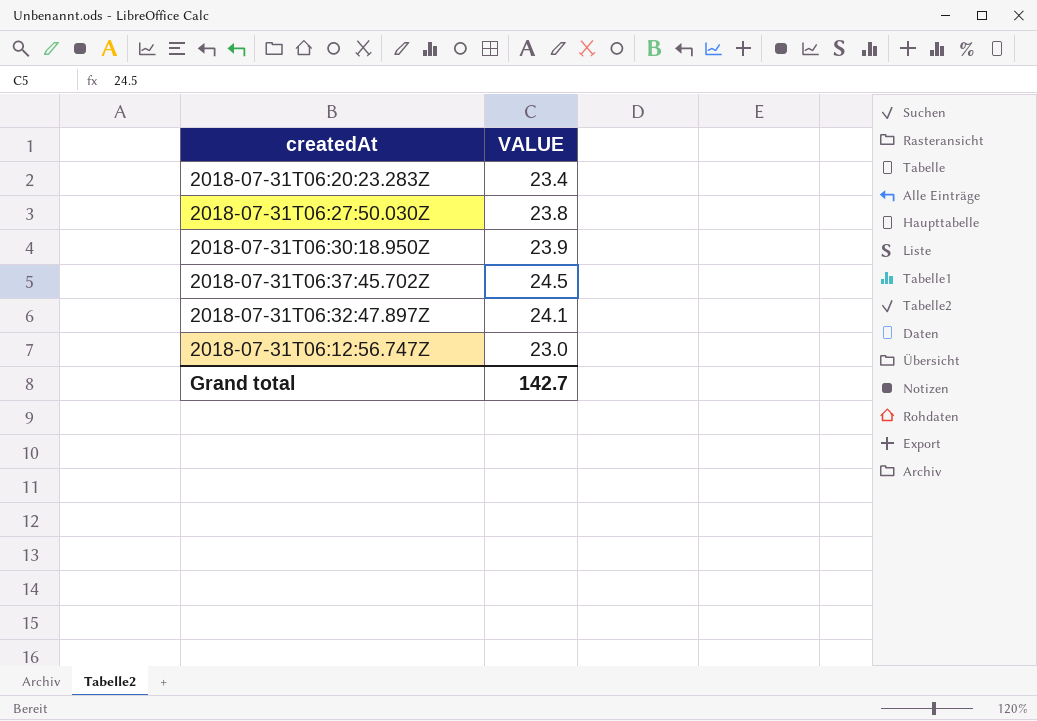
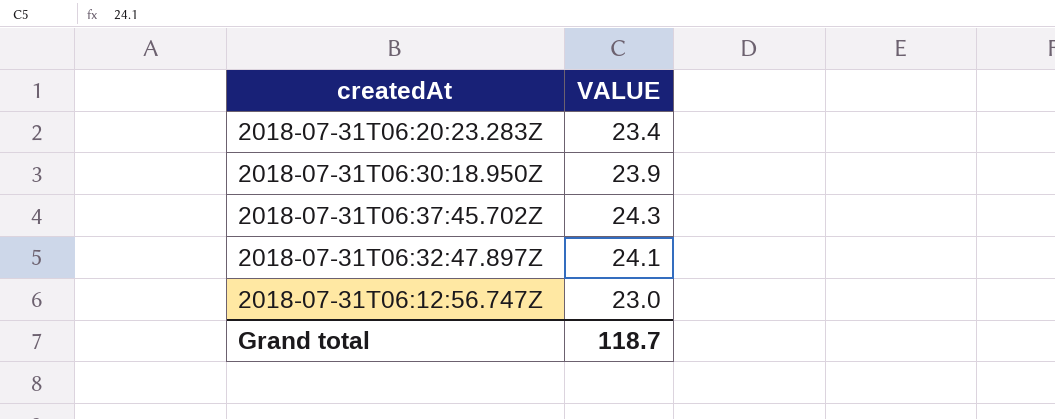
row 2018-07-31T06:27:50.030Z: 23.8 -> none
2018-07-31T06:37:45.702Z | VALUE: 24.5 -> 24.3
Grand total | VALUE: 142.7 -> 118.7

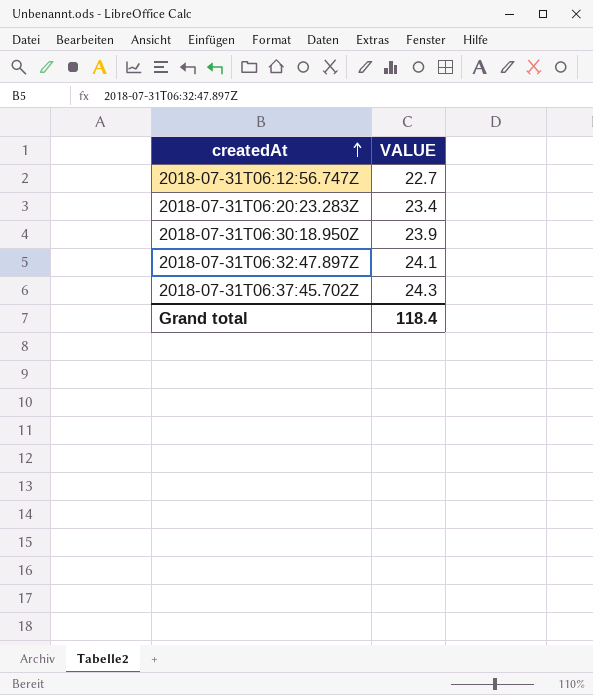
row order: none -> createdAt ascending
2018-07-31T06:12:56.747Z | VALUE: 23.0 -> 22.7
Grand total | VALUE: 118.7 -> 118.4

